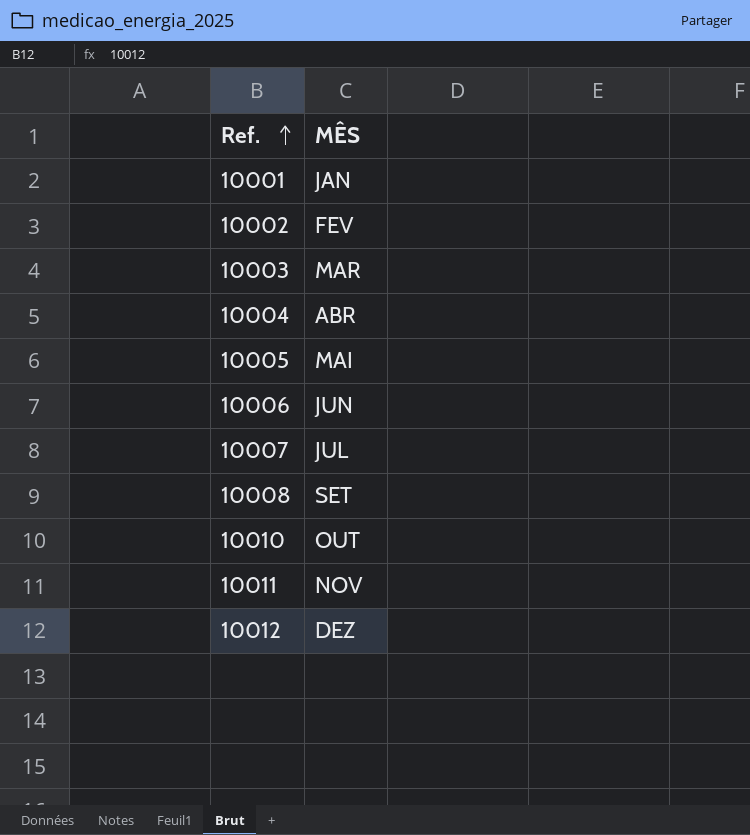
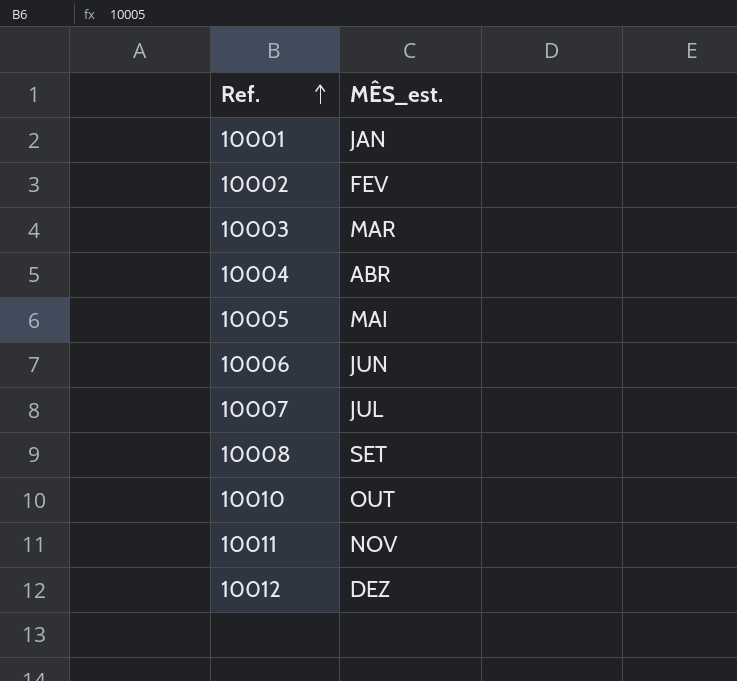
column name: MÊS -> MÊS_est.

